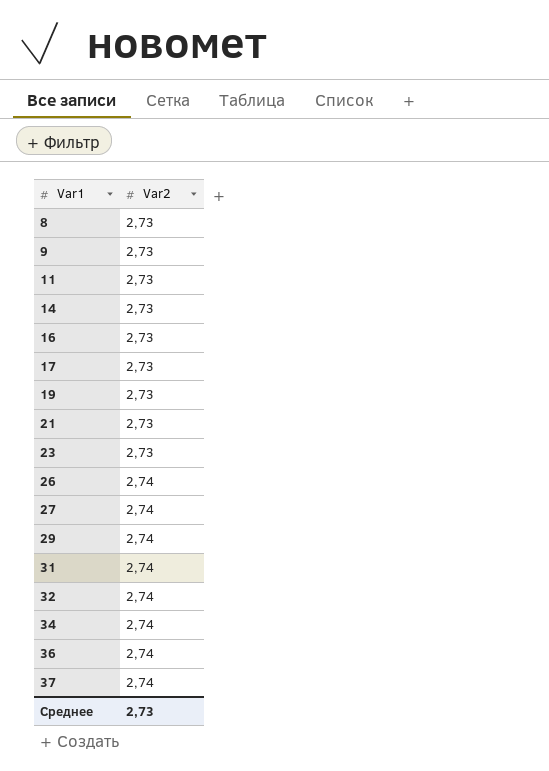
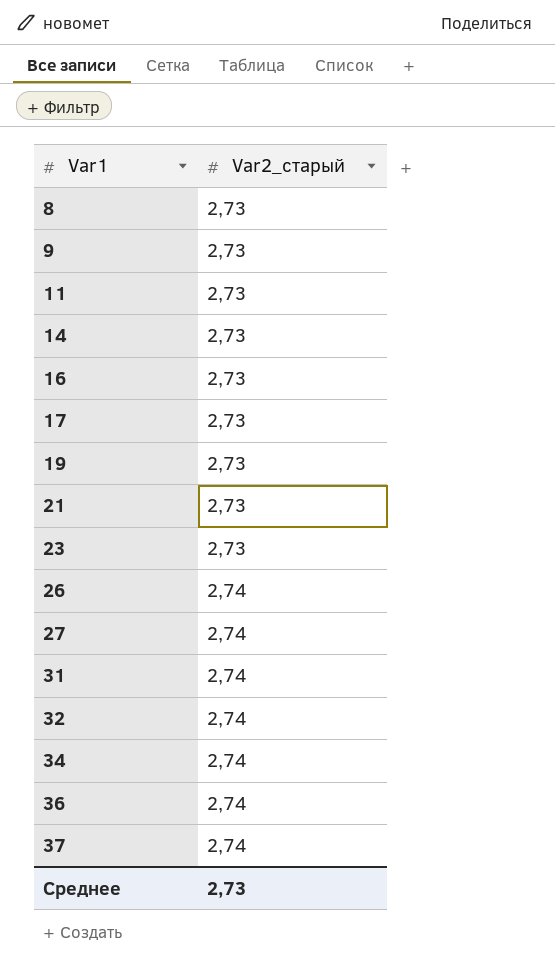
column name: Var2 -> Var2_старый
row 29: 2,74 -> none

